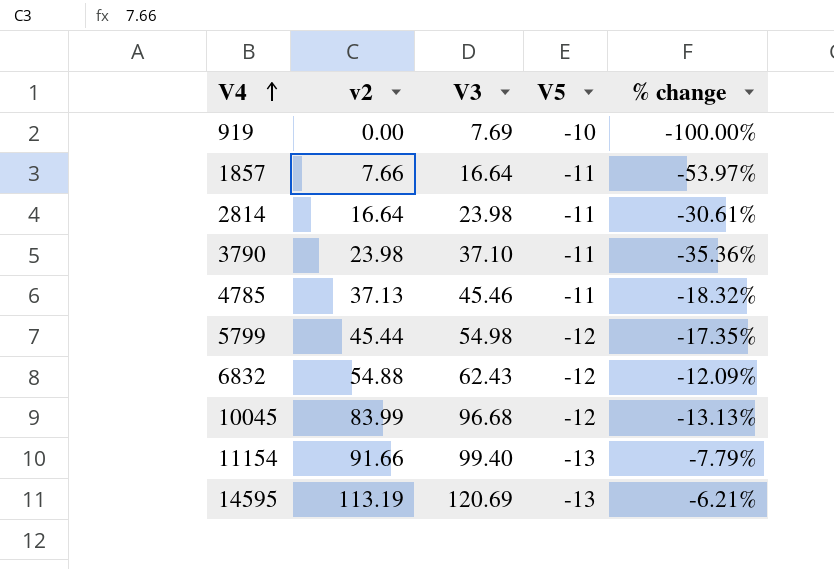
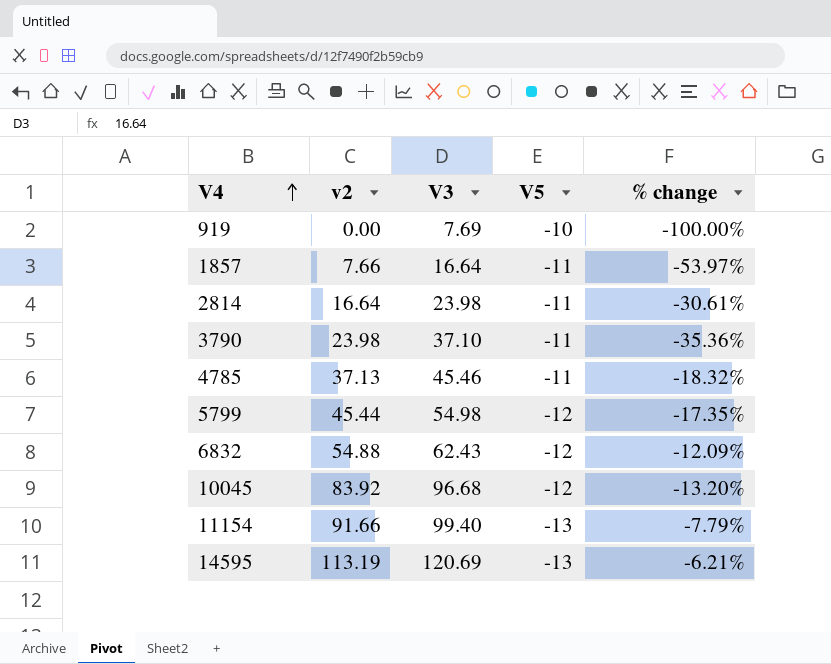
10045 | v2: 83.99 -> 83.92
10045 | % change: -13.13% -> -13.20%

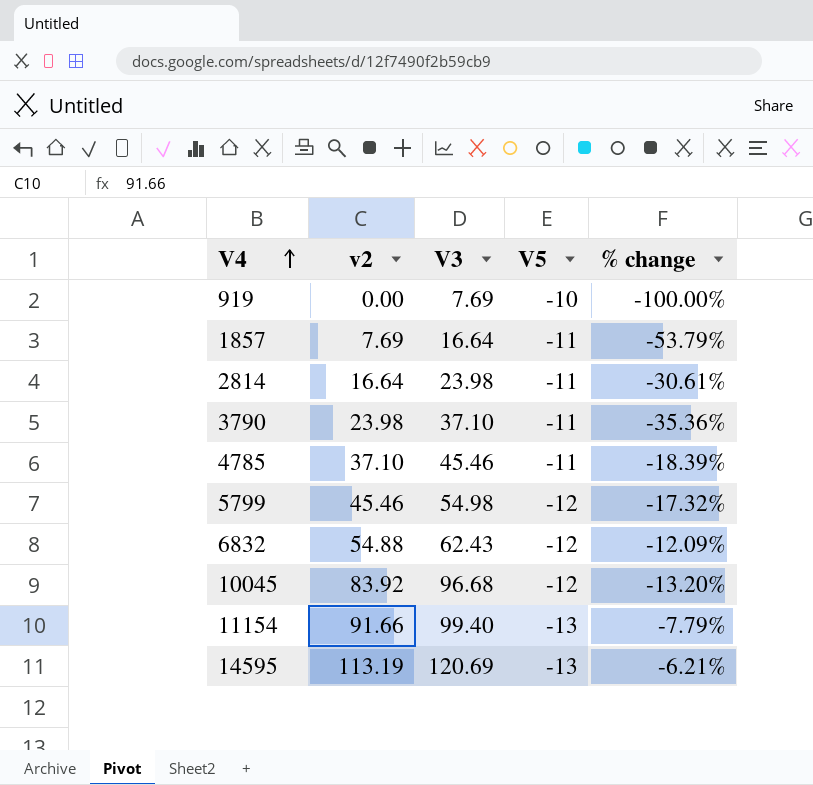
1857 | v2: 7.66 -> 7.69
1857 | % change: -53.97% -> -53.79%
4785 | v2: 37.13 -> 37.10
4785 | % change: -18.32% -> -18.39%
5799 | v2: 45.44 -> 45.46
5799 | % change: -17.35% -> -17.32%

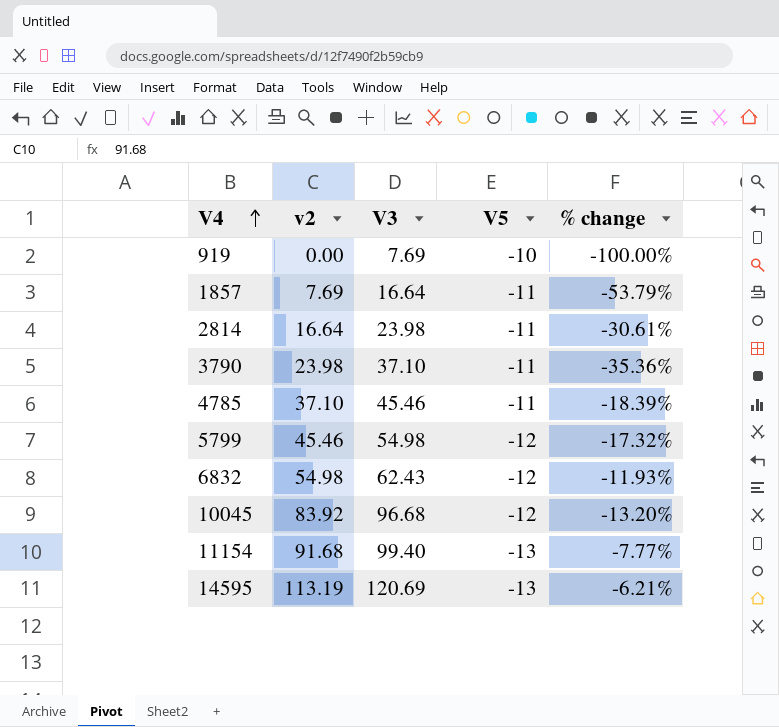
6832 | v2: 54.88 -> 54.98
6832 | % change: -12.09% -> -11.93%
11154 | v2: 91.66 -> 91.68
11154 | % change: -7.79% -> -7.77%

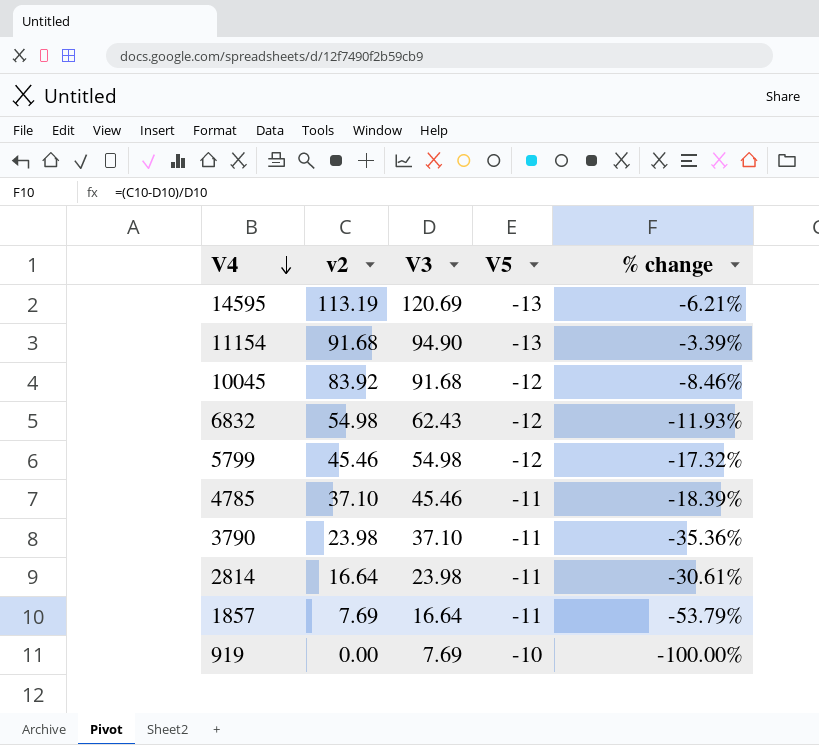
row order: V4 ascending -> V4 descending
11154 | V3: 99.40 -> 94.90
11154 | % change: -7.77% -> -3.39%
10045 | V3: 96.68 -> 91.68
10045 | % change: -13.20% -> -8.46%

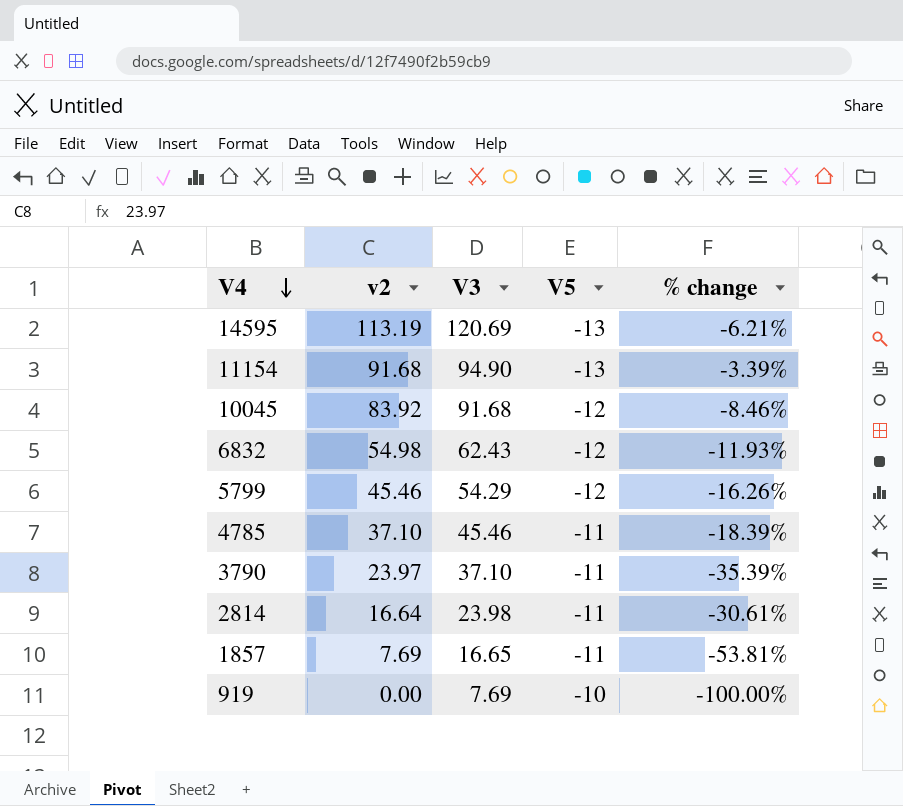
5799 | V3: 54.98 -> 54.29
5799 | % change: -17.32% -> -16.26%
3790 | v2: 23.98 -> 23.97
3790 | % change: -35.36% -> -35.39%
1857 | V3: 16.64 -> 16.65
1857 | % change: -53.79% -> -53.81%

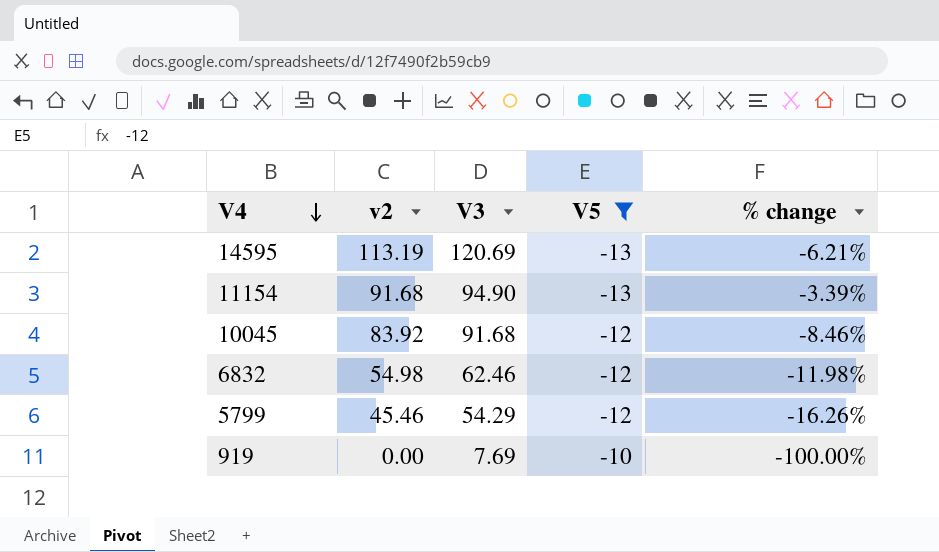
filter: none -> V5 != -11
6832 | V3: 62.43 -> 62.46
6832 | % change: -11.93% -> -11.98%

